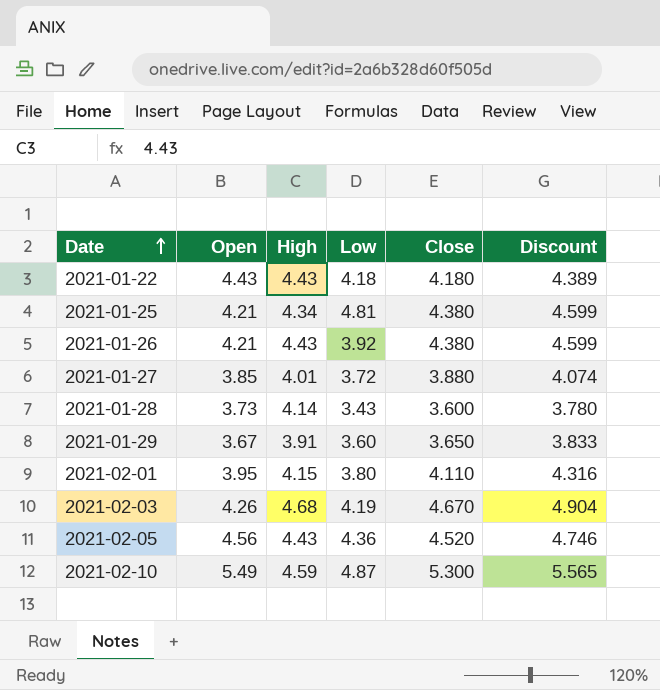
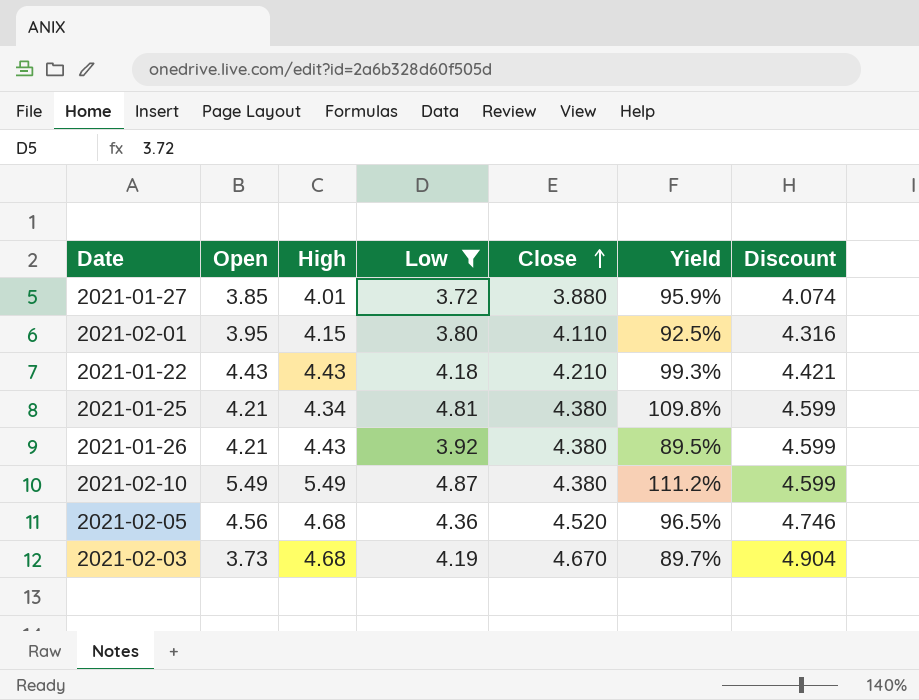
filter: none -> Low >= 3.72
row order: Date ascending -> Close ascending
column Yield | formula: none -> [Low] / [Close]
2021-01-22 | Close: 4.180 -> 4.210
2021-01-22 | Discount: 4.389 -> 4.421
2021-02-10 | High: 4.59 -> 5.49
2021-02-10 | Close: 5.300 -> 4.380
2021-02-10 | Discount: 5.565 -> 4.599
2021-02-05 | High: 4.43 -> 4.68
2021-02-03 | Open: 4.26 -> 3.73

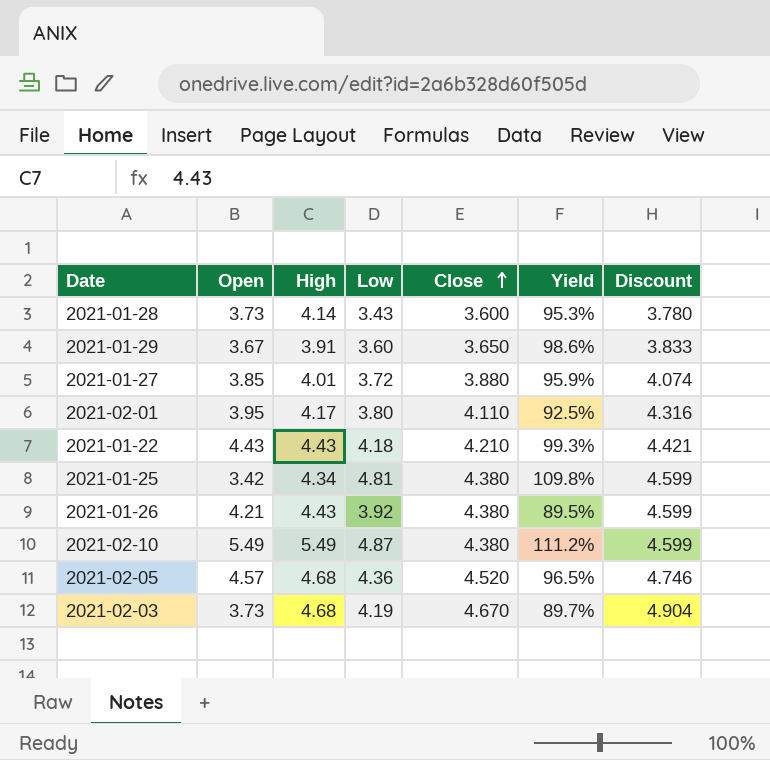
filter: Low >= 3.72 -> none
2021-02-01 | High: 4.15 -> 4.17
2021-01-25 | Open: 4.21 -> 3.42
2021-02-05 | Open: 4.56 -> 4.57

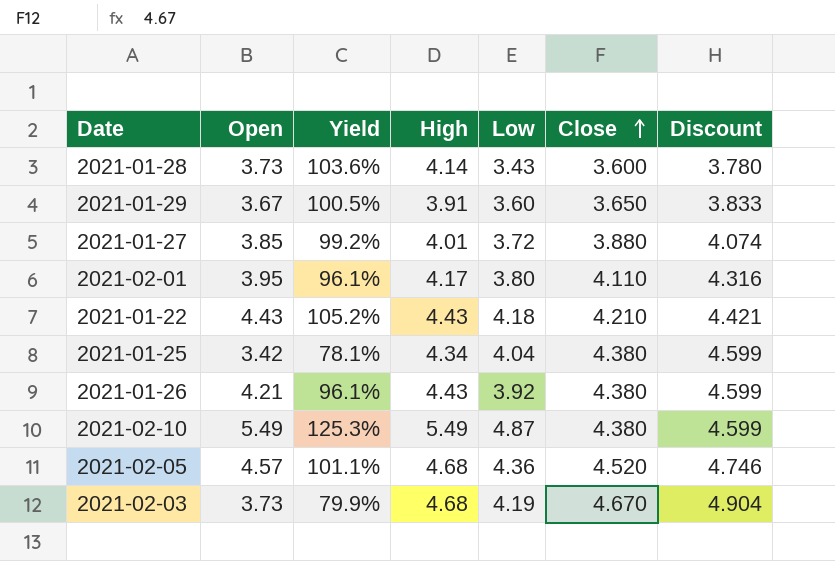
column Yield | formula: [Low] / [Close] -> [Open] / [Close]
column Yield | position: 6 -> 3
2021-01-25 | Low: 4.81 -> 4.04

